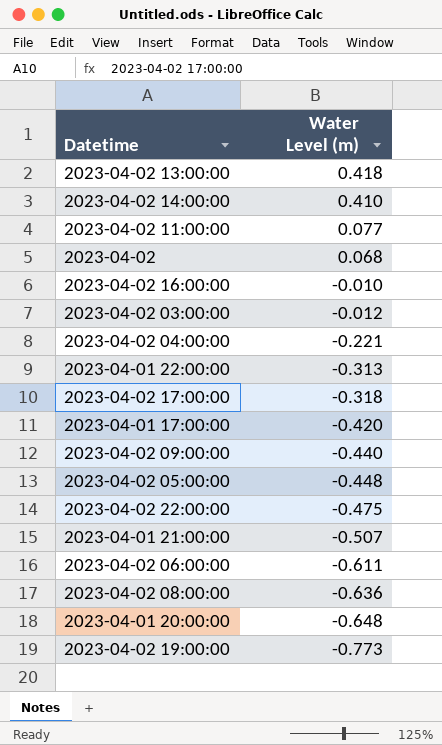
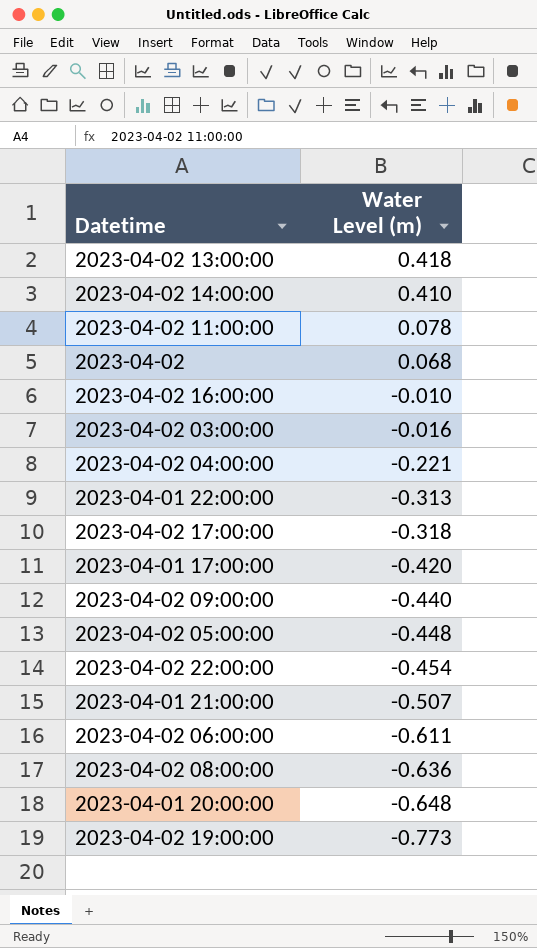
2023-04-02 11:00:00 | Water Level (m): 0.077 -> 0.078
2023-04-02 03:00:00 | Water Level (m): -0.012 -> -0.016
2023-04-02 22:00:00 | Water Level (m): -0.475 -> -0.454

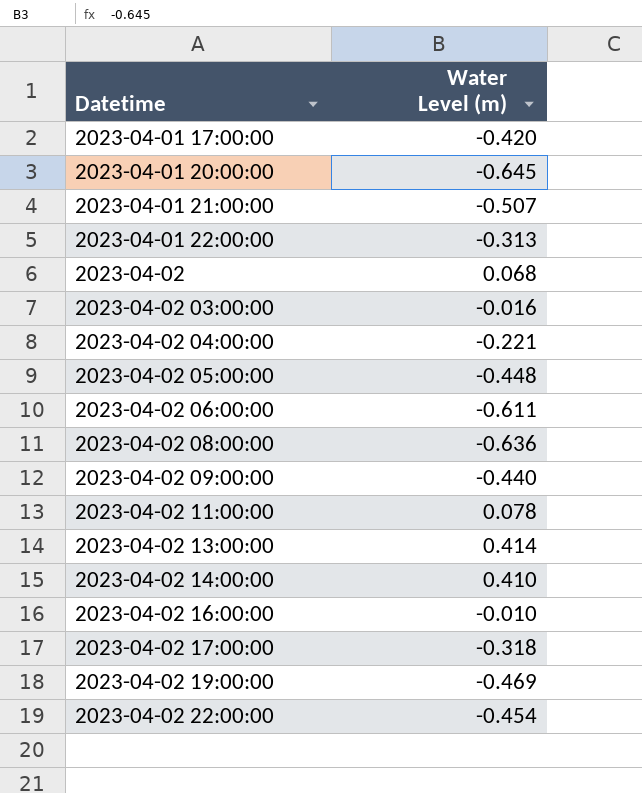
row order: Water Level (m) descending -> Datetime ascending
2023-04-01 20:00:00 | Water Level (m): -0.648 -> -0.645
2023-04-02 13:00:00 | Water Level (m): 0.418 -> 0.414
2023-04-02 19:00:00 | Water Level (m): -0.773 -> -0.469

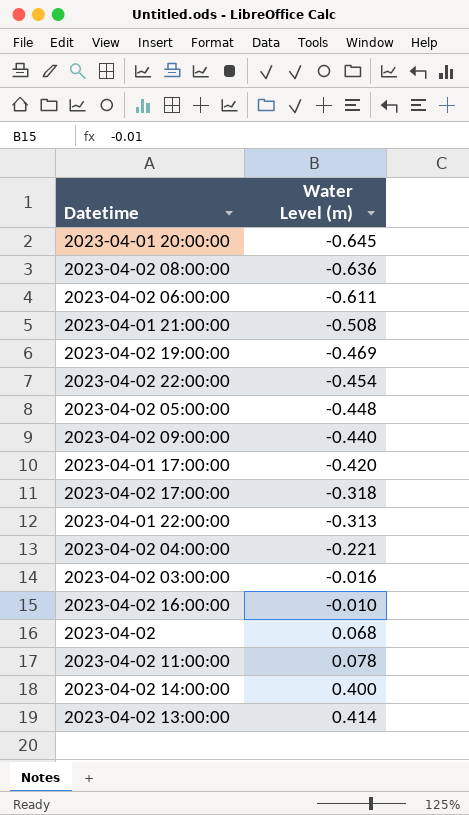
row order: Datetime ascending -> Water Level (m) ascending
2023-04-01 21:00:00 | Water Level (m): -0.507 -> -0.508
2023-04-02 14:00:00 | Water Level (m): 0.410 -> 0.400

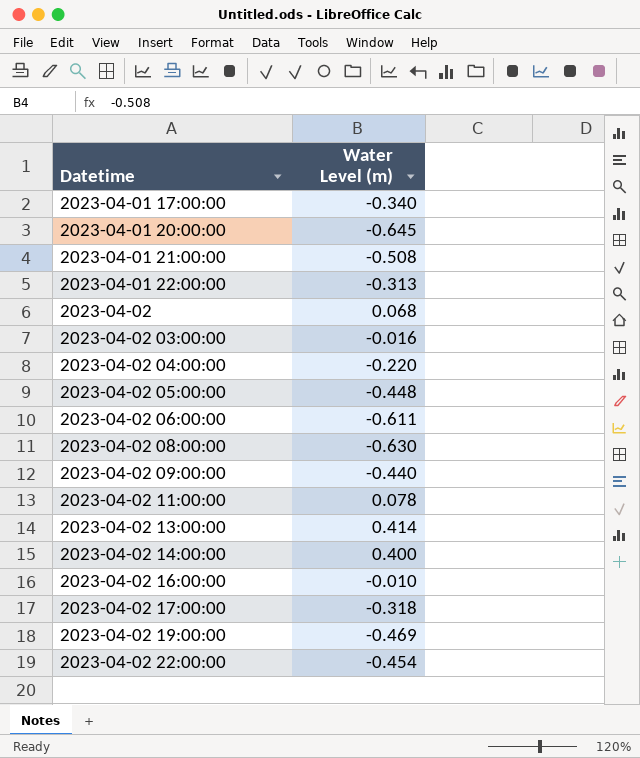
row order: Water Level (m) ascending -> Datetime ascending
2023-04-01 17:00:00 | Water Level (m): -0.420 -> -0.340
2023-04-02 04:00:00 | Water Level (m): -0.221 -> -0.220
2023-04-02 08:00:00 | Water Level (m): -0.636 -> -0.630

